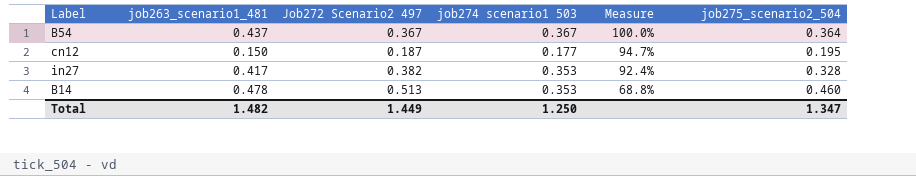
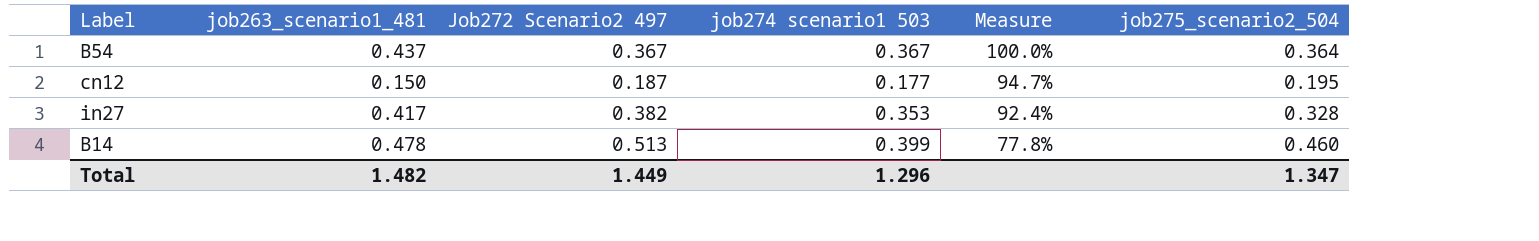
B14 | job274 scenario1 503: 0.353 -> 0.399
B14 | Measure: 68.8% -> 77.8%
Total | job274 scenario1 503: 1.250 -> 1.296

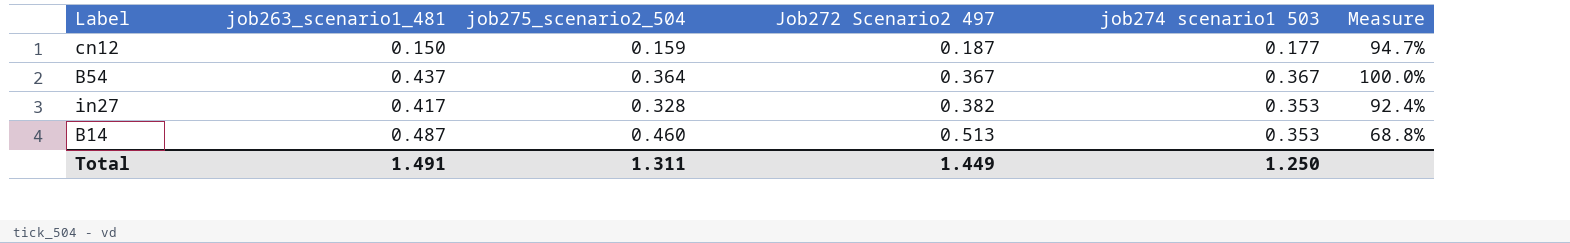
row order: Measure descending -> Job272 Scenario2 497 ascending
column job275_scenario2_504 | position: 6 -> 3
cn12 | job275_scenario2_504: 0.195 -> 0.159
B14 | job263_scenario1_481: 0.478 -> 0.487
B14 | job274 scenario1 503: 0.399 -> 0.353
B14 | Measure: 77.8% -> 68.8%
Total | job263_scenario1_481: 1.482 -> 1.491
Total | job275_scenario2_504: 1.347 -> 1.311
Total | job274 scenario1 503: 1.296 -> 1.250

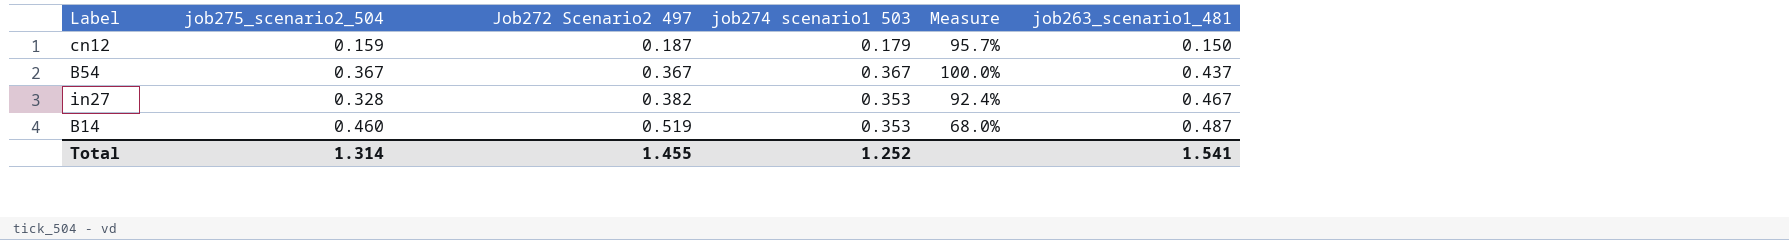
column job263_scenario1_481 | position: 2 -> 6
cn12 | job274 scenario1 503: 0.177 -> 0.179
cn12 | Measure: 94.7% -> 95.7%
B54 | job275_scenario2_504: 0.364 -> 0.367
in27 | job263_scenario1_481: 0.417 -> 0.467
B14 | Job272 Scenario2 497: 0.513 -> 0.519
B14 | Measure: 68.8% -> 68.0%
Total | job275_scenario2_504: 1.311 -> 1.314
Total | Job272 Scenario2 497: 1.449 -> 1.455
Total | job274 scenario1 503: 1.250 -> 1.252
Total | job263_scenario1_481: 1.491 -> 1.541

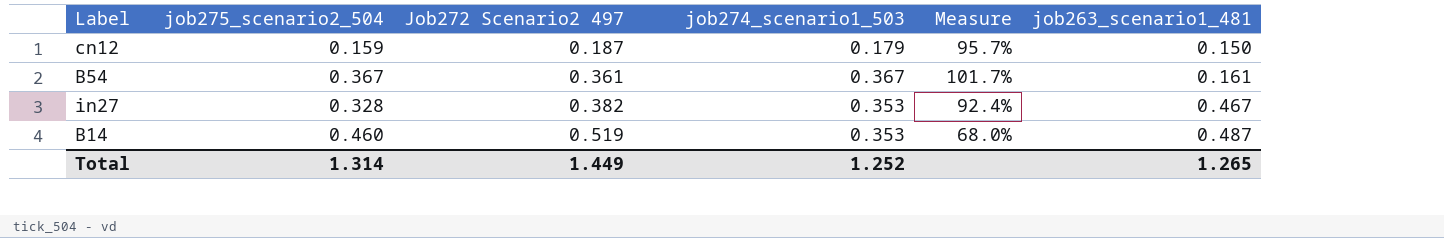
column name: job274 scenario1 503 -> job274_scenario1_503
B54 | Job272 Scenario2 497: 0.367 -> 0.361
B54 | Measure: 100.0% -> 101.7%
B54 | job263_scenario1_481: 0.437 -> 0.161
Total | Job272 Scenario2 497: 1.455 -> 1.449
Total | job263_scenario1_481: 1.541 -> 1.265

